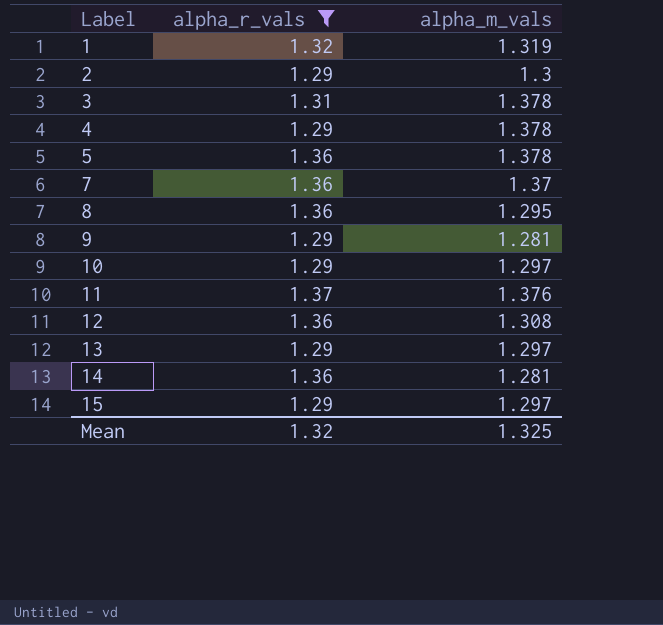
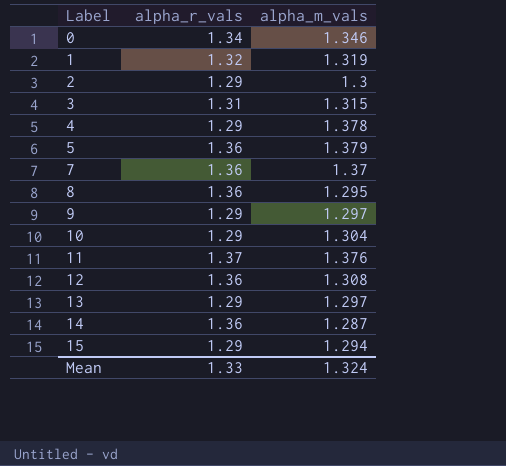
filter: alpha_r_vals != 1.34 -> none
3 | alpha_m_vals: 1.378 -> 1.315
5 | alpha_m_vals: 1.378 -> 1.379
9 | alpha_m_vals: 1.281 -> 1.297
10 | alpha_m_vals: 1.297 -> 1.304
14 | alpha_m_vals: 1.281 -> 1.287
15 | alpha_m_vals: 1.297 -> 1.294
Mean | alpha_r_vals: 1.32 -> 1.33
Mean | alpha_m_vals: 1.325 -> 1.324

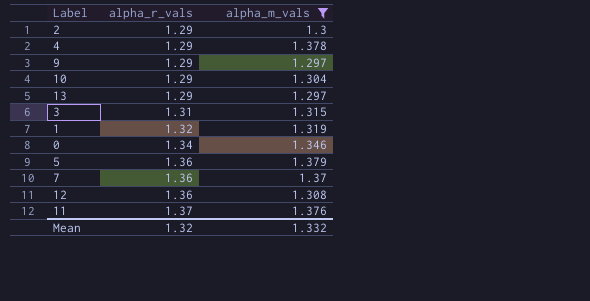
filter: none -> alpha_m_vals >= 1.297
row order: Label ascending -> alpha_r_vals ascending
Mean | alpha_r_vals: 1.33 -> 1.32
Mean | alpha_m_vals: 1.324 -> 1.332

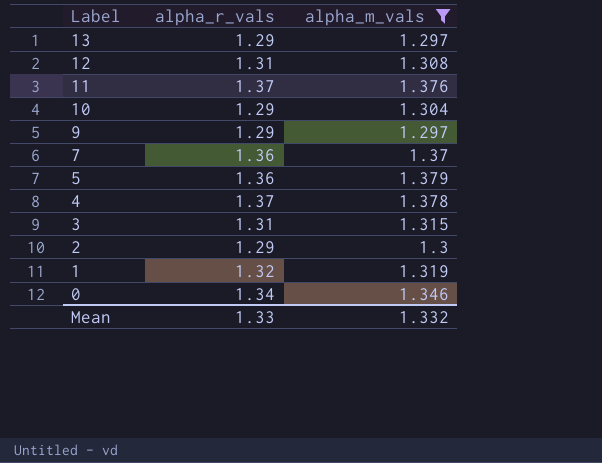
row order: alpha_r_vals ascending -> Label descending
12 | alpha_r_vals: 1.36 -> 1.31
4 | alpha_r_vals: 1.29 -> 1.37
Mean | alpha_r_vals: 1.32 -> 1.33

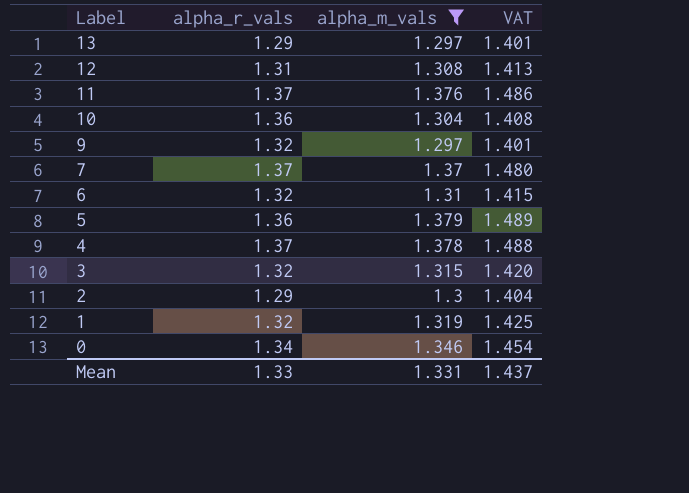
column VAT | formula: none -> [alpha_m_vals] * 1.08
10 | alpha_r_vals: 1.29 -> 1.36
9 | alpha_r_vals: 1.29 -> 1.32
7 | alpha_r_vals: 1.36 -> 1.37
row 6: none -> 1.32 | 1.31 | 1.415
3 | alpha_r_vals: 1.31 -> 1.32
Mean | alpha_m_vals: 1.332 -> 1.331

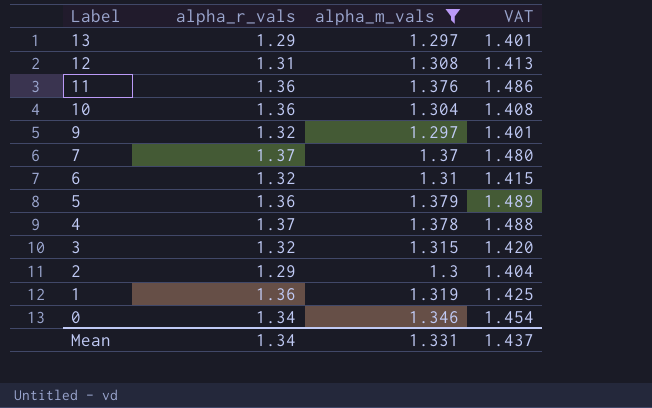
11 | alpha_r_vals: 1.37 -> 1.36
1 | alpha_r_vals: 1.32 -> 1.36
Mean | alpha_r_vals: 1.33 -> 1.34

